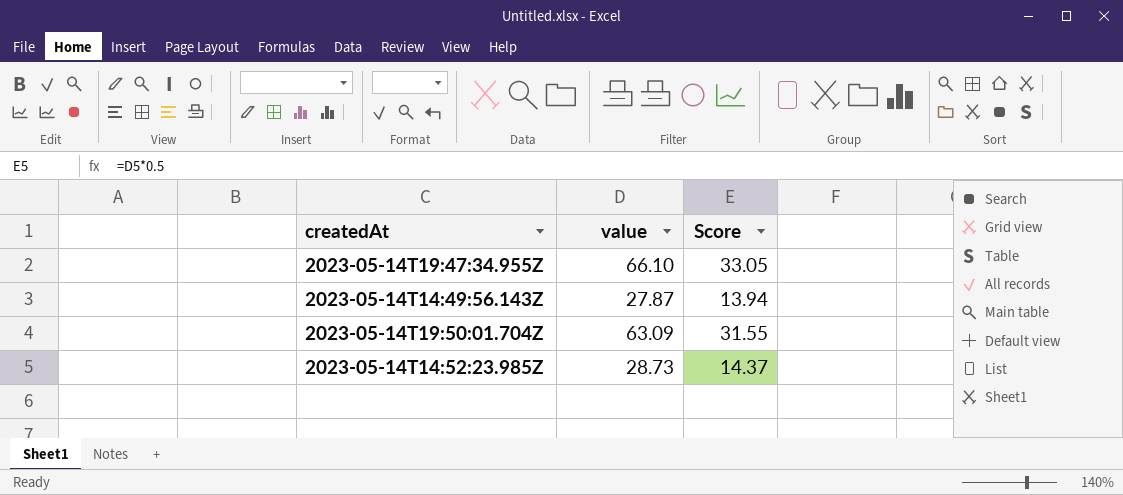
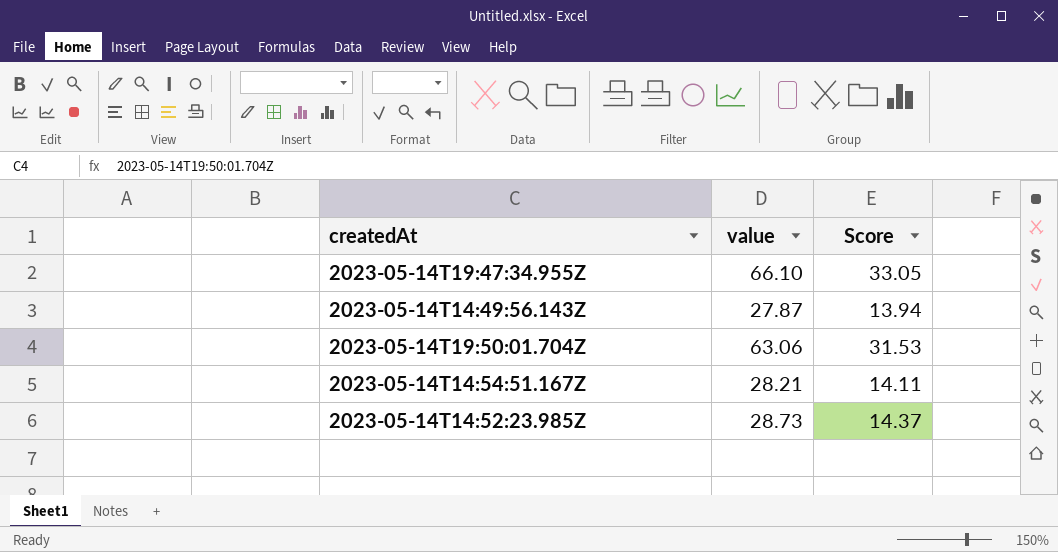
2023-05-14T19:50:01.704Z | value: 63.09 -> 63.06
2023-05-14T19:50:01.704Z | Score: 31.55 -> 31.53
row 2023-05-14T14:54:51.167Z: none -> 28.21 | 14.11

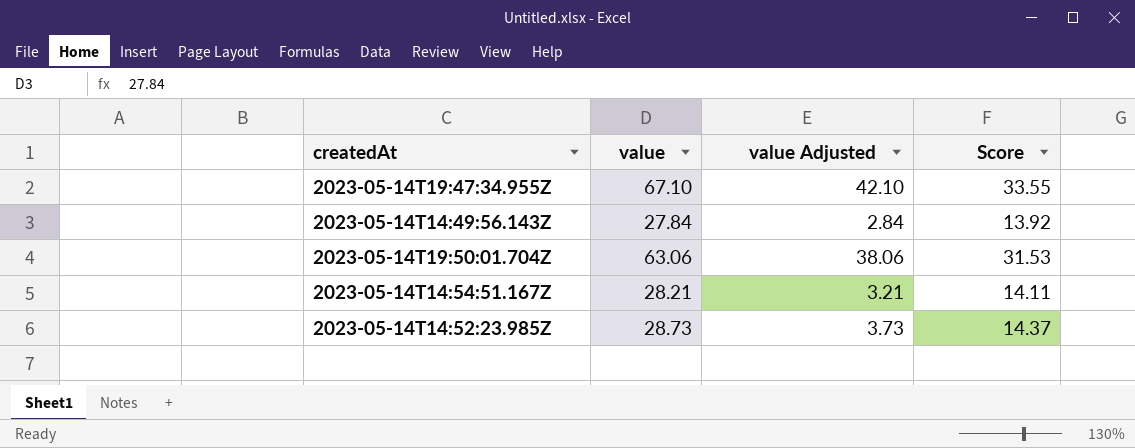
column value Adjusted | formula: none -> [value] - 25
2023-05-14T19:47:34.955Z | value: 66.10 -> 67.10
2023-05-14T19:47:34.955Z | Score: 33.05 -> 33.55
2023-05-14T14:49:56.143Z | value: 27.87 -> 27.84
2023-05-14T14:49:56.143Z | Score: 13.94 -> 13.92

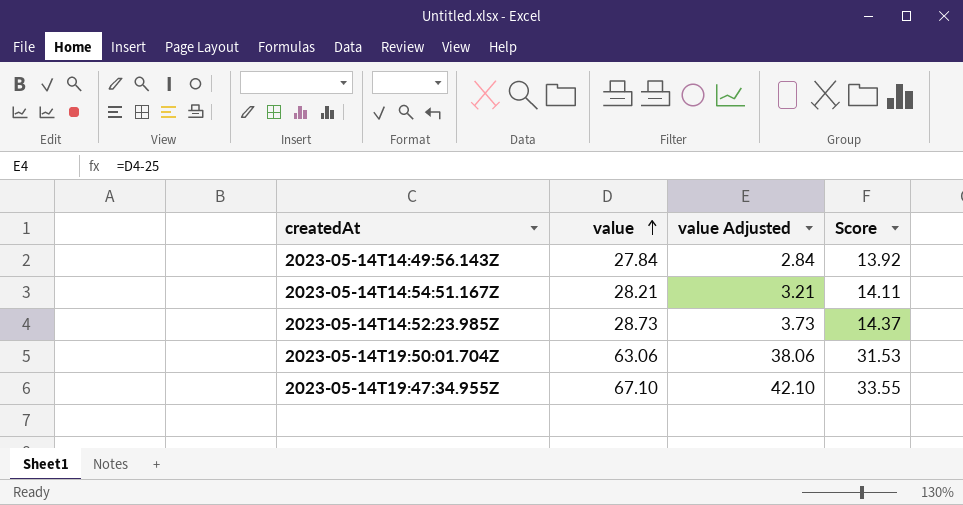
row order: none -> value ascending

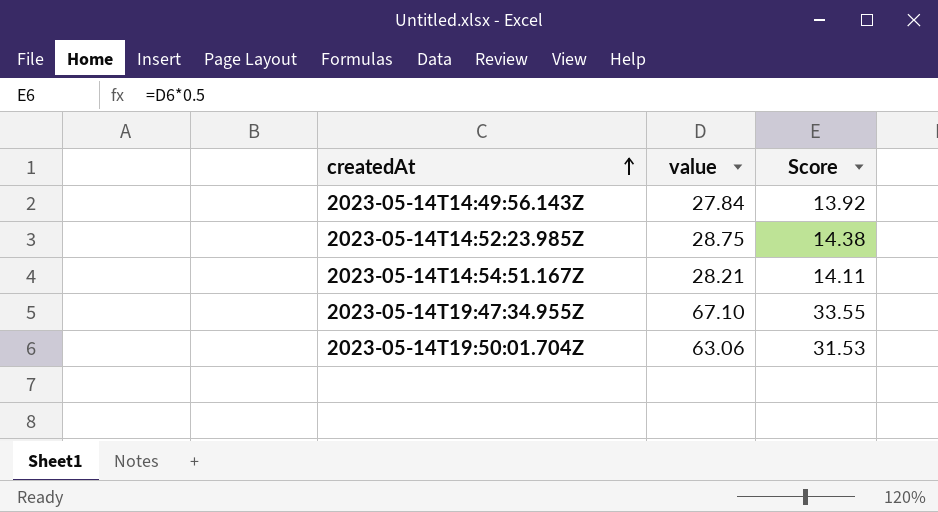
row order: value ascending -> createdAt ascending
column value Adjusted | formula: [value] - 25 -> none
2023-05-14T14:52:23.985Z | value: 28.73 -> 28.75
2023-05-14T14:52:23.985Z | Score: 14.37 -> 14.38

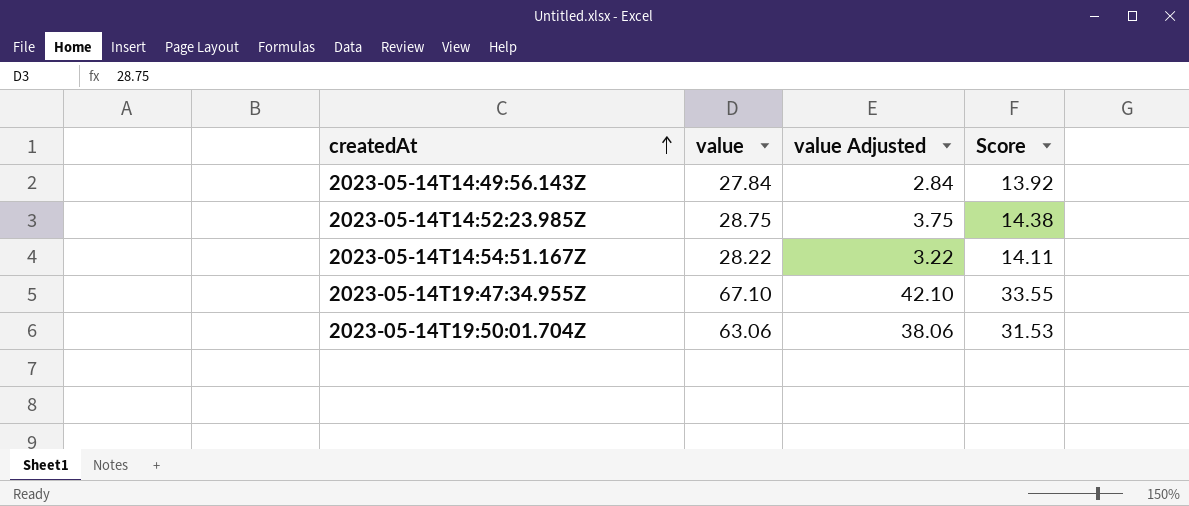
column value Adjusted | formula: none -> [value] - 25
2023-05-14T14:54:51.167Z | value: 28.21 -> 28.22

